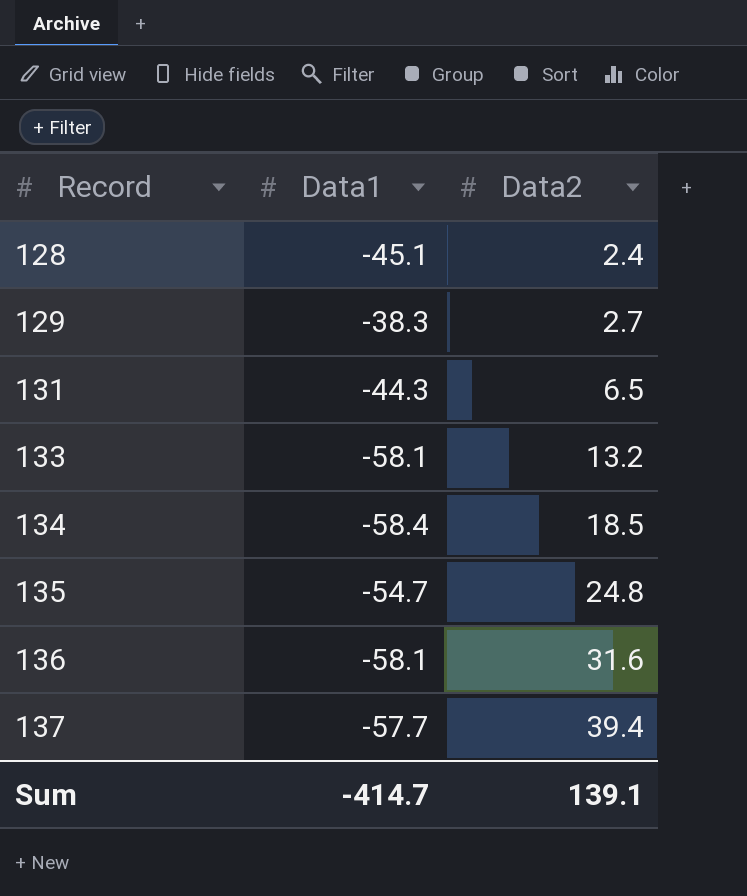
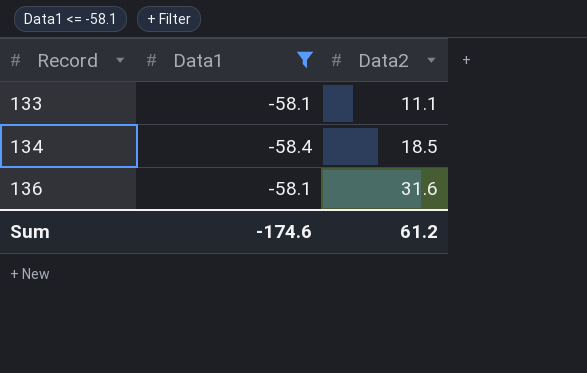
filter: none -> Data1 <= -58.1
133 | Data2: 13.2 -> 11.1
Sum | Data1: -414.7 -> -174.6
Sum | Data2: 139.1 -> 61.2

